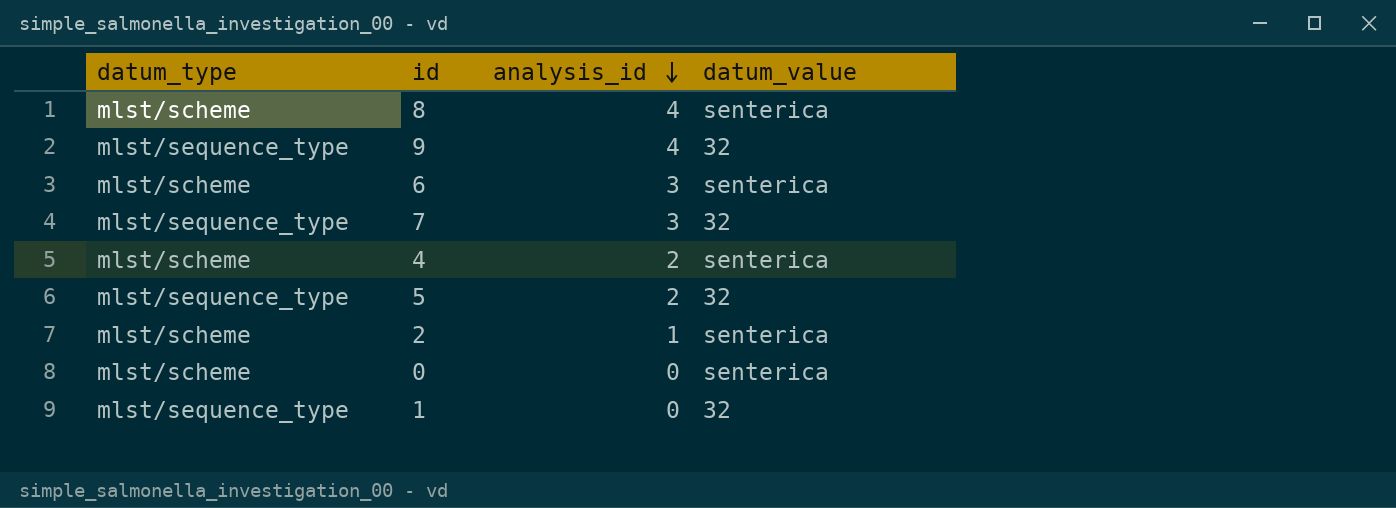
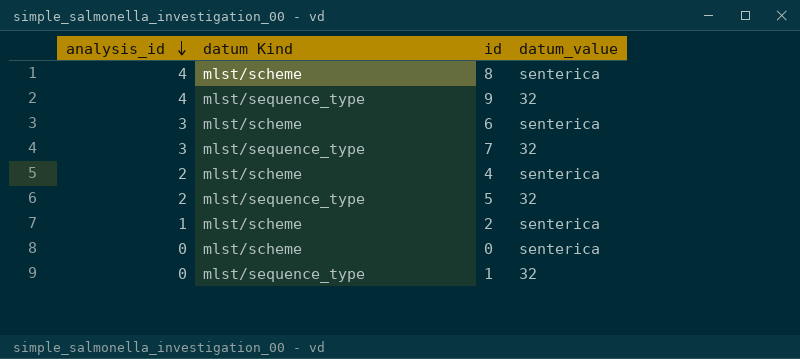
column analysis_id | position: 3 -> 1
column name: datum_type -> datum Kind

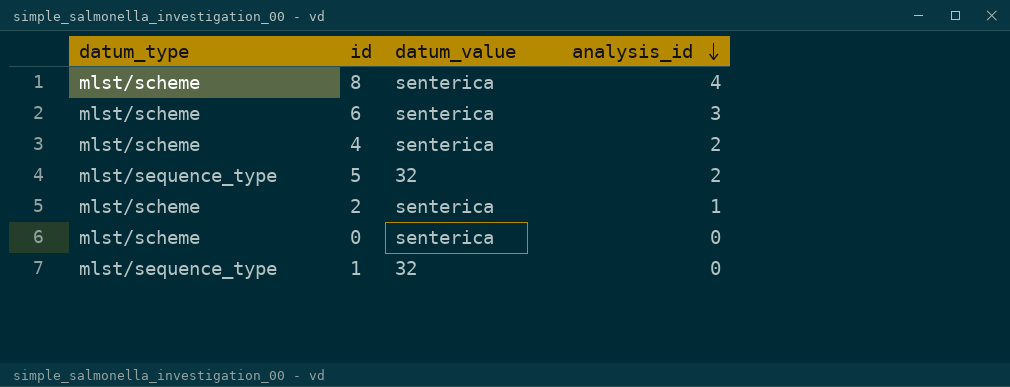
column name: datum Kind -> datum_type
column analysis_id | position: 1 -> 4
row 9: 4 | mlst/sequence_type | 32 -> none
row 7: 3 | mlst/sequence_type | 32 -> none

